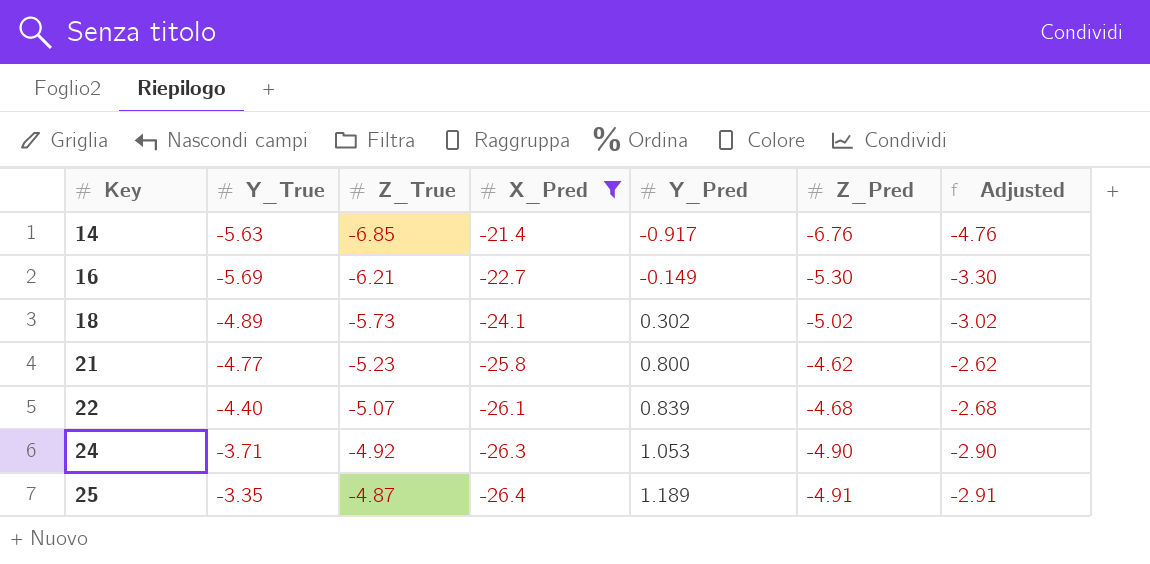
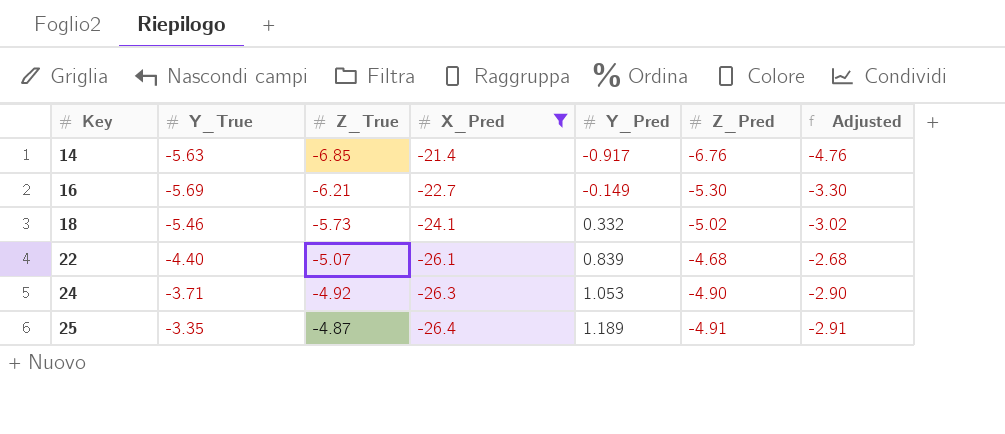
row 21: -4.77 | -5.23 | -25.8 | 0.800 | -4.62 | -2.62 -> none
18 | Y_True: -4.89 -> -5.46
18 | Y_Pred: 0.302 -> 0.332

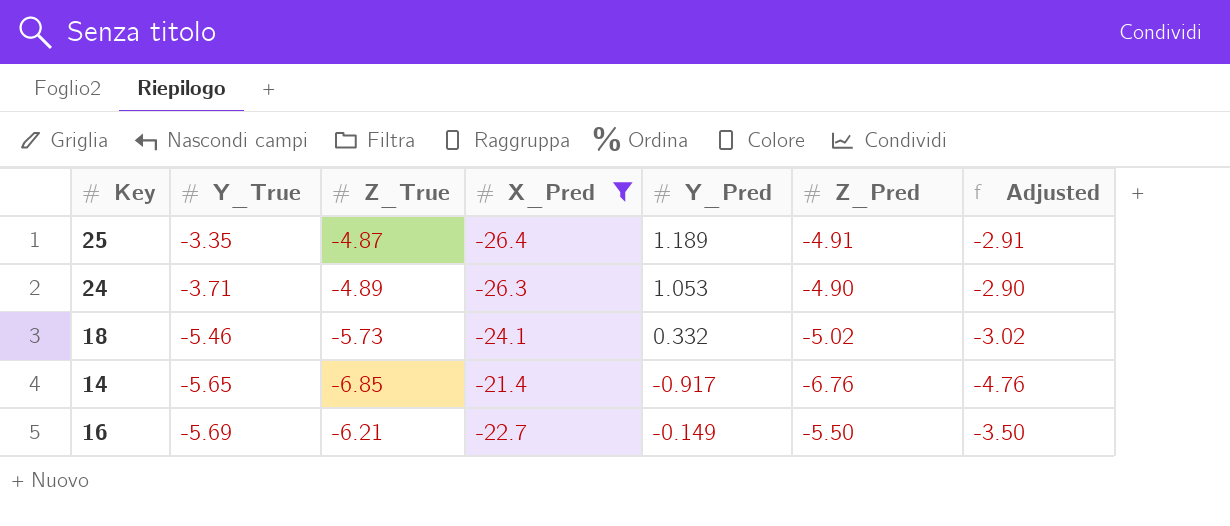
row order: Key ascending -> Y_True descending
row 22: -4.40 | -5.07 | -26.1 | 0.839 | -4.68 | -2.68 -> none
24 | Z_True: -4.92 -> -4.89
14 | Y_True: -5.63 -> -5.65
16 | Z_Pred: -5.30 -> -5.50
16 | Adjusted: -3.30 -> -3.50

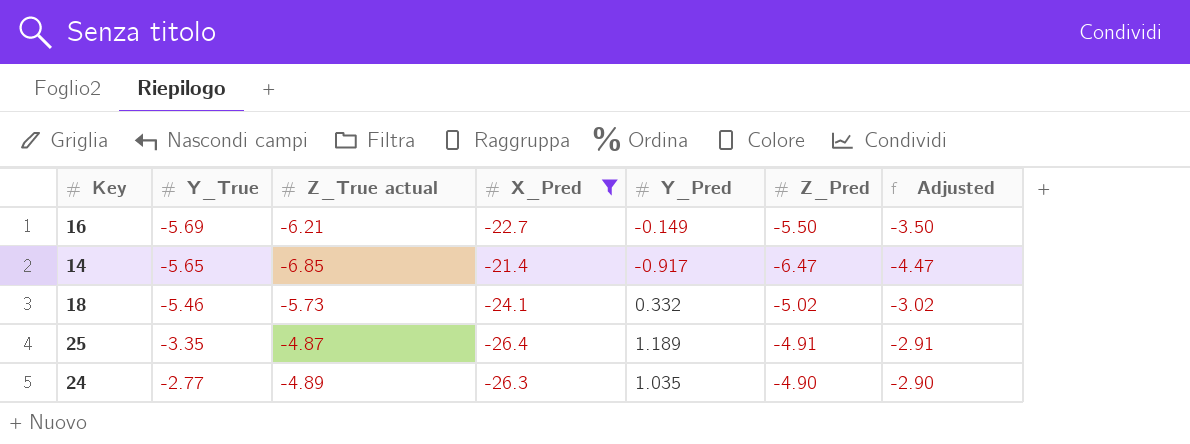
row order: Y_True descending -> Y_True ascending
column name: Z_True -> Z_True actual
14 | Z_Pred: -6.76 -> -6.47
14 | Adjusted: -4.76 -> -4.47
24 | Y_True: -3.71 -> -2.77
24 | Y_Pred: 1.053 -> 1.035

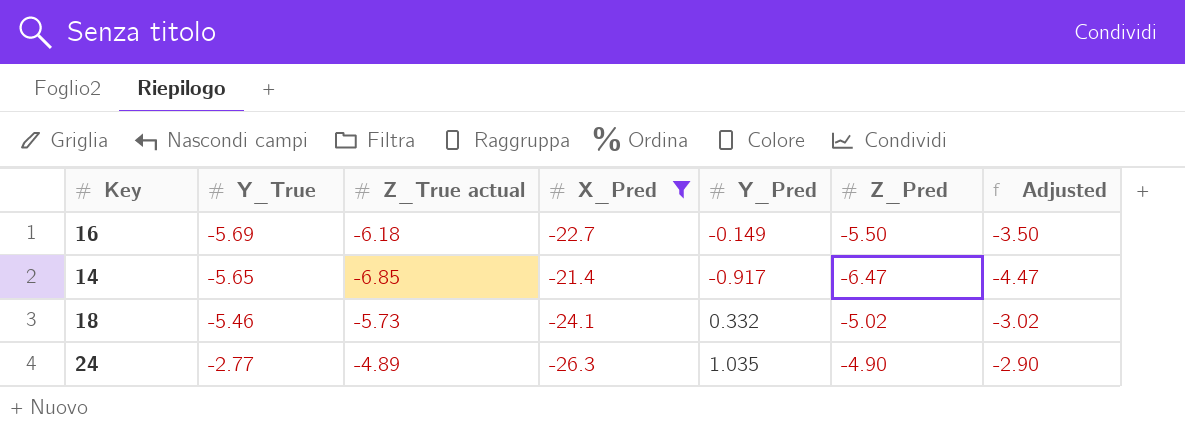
row 25: -3.35 | -4.87 | -26.4 | 1.189 | -4.91 | -2.91 -> none
16 | Z_True actual: -6.21 -> -6.18

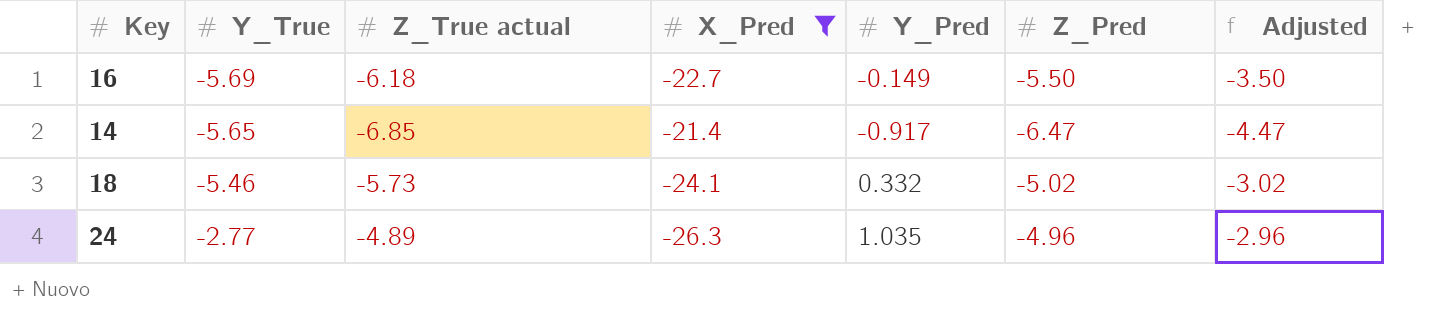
24 | Z_Pred: -4.90 -> -4.96
24 | Adjusted: -2.90 -> -2.96

